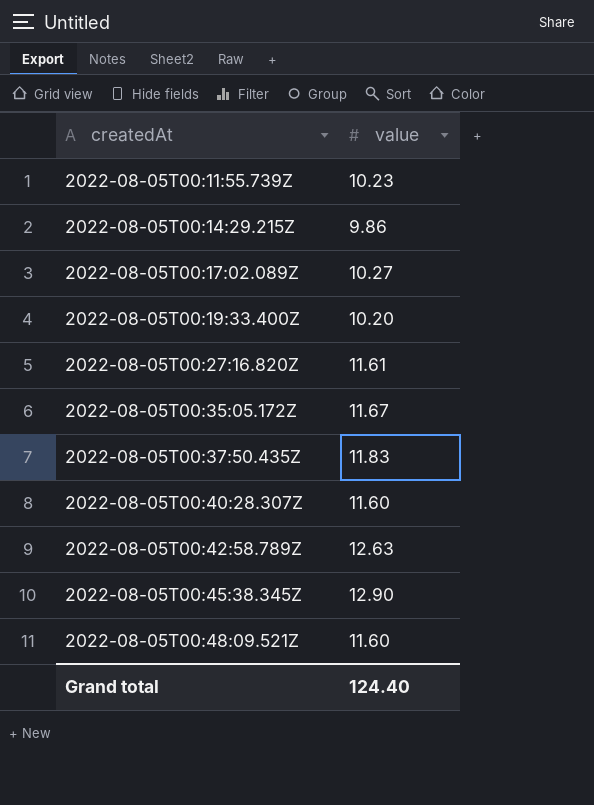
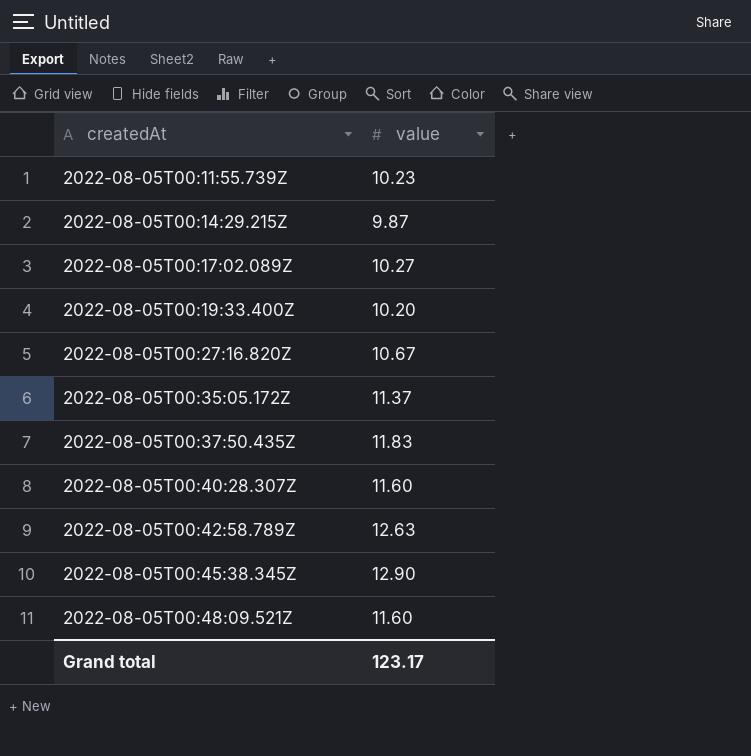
2022-08-05T00:14:29.215Z | value: 9.86 -> 9.87
2022-08-05T00:27:16.820Z | value: 11.61 -> 10.67
2022-08-05T00:35:05.172Z | value: 11.67 -> 11.37
Grand total | value: 124.40 -> 123.17

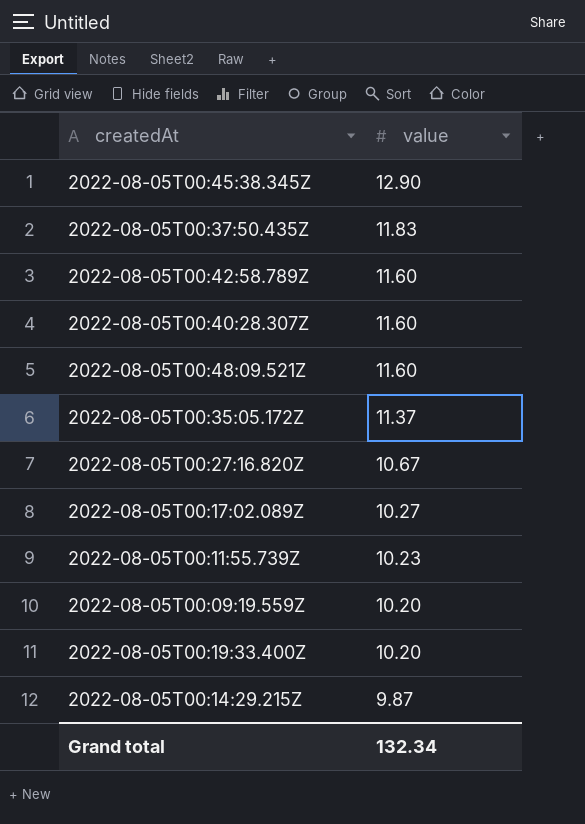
row order: createdAt ascending -> value descending
2022-08-05T00:42:58.789Z | value: 12.63 -> 11.60
row 2022-08-05T00:09:19.559Z: none -> 10.20
Grand total | value: 123.17 -> 132.34

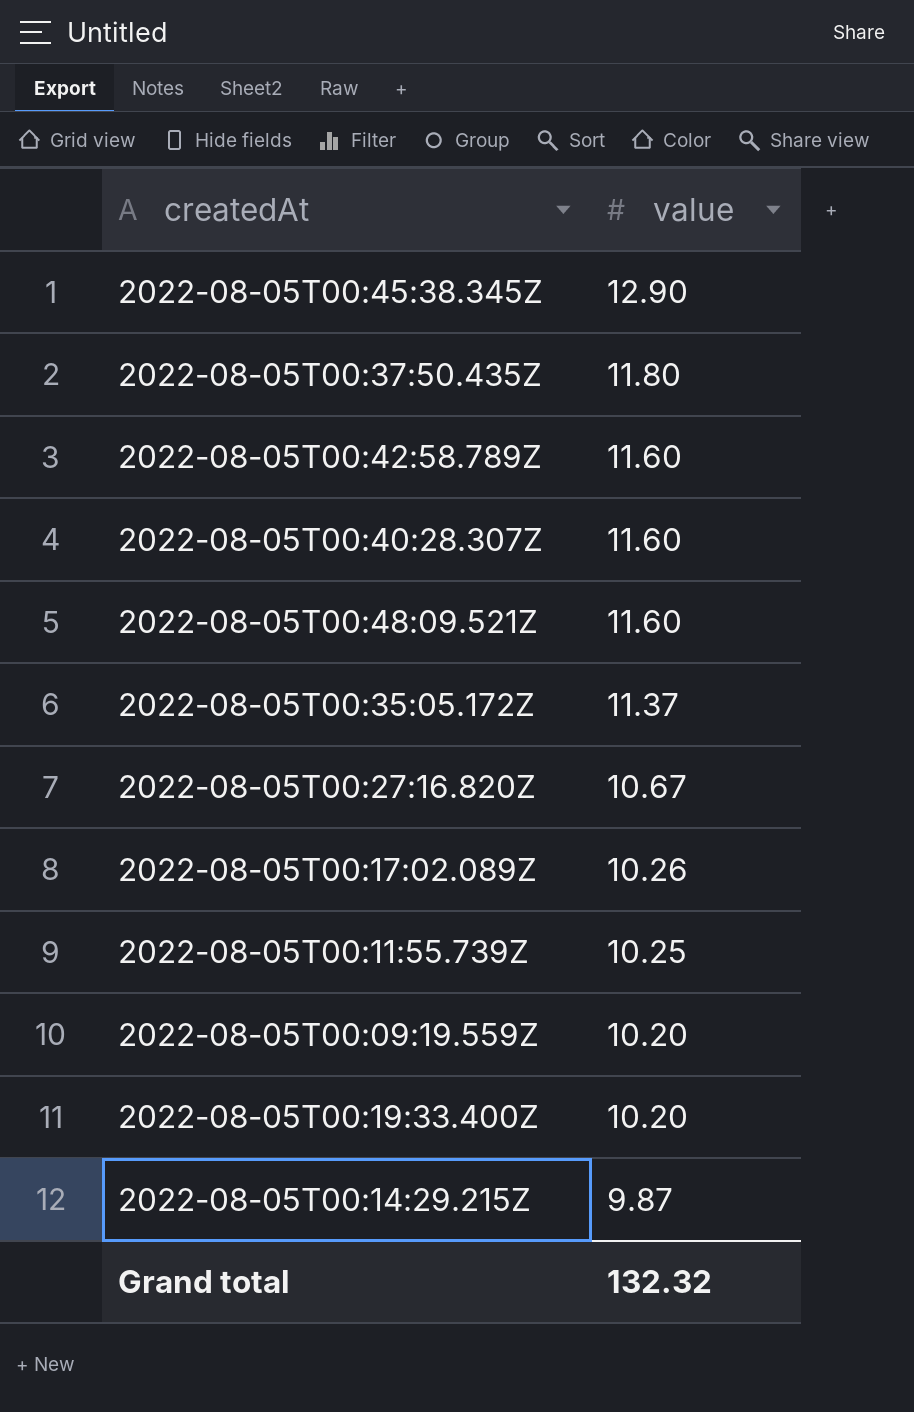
2022-08-05T00:37:50.435Z | value: 11.83 -> 11.80
2022-08-05T00:17:02.089Z | value: 10.27 -> 10.26
2022-08-05T00:11:55.739Z | value: 10.23 -> 10.25
Grand total | value: 132.34 -> 132.32

